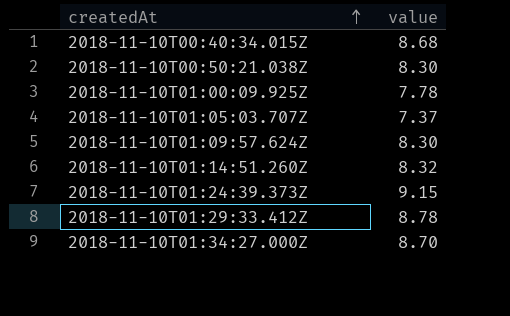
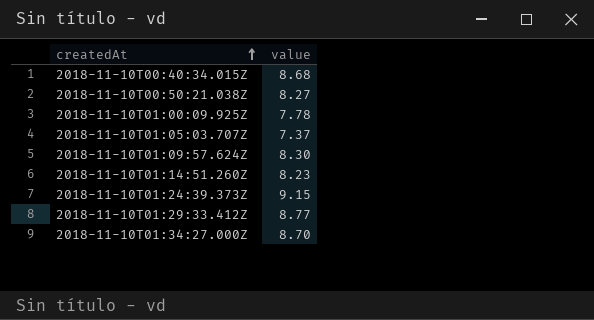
2018-11-10T00:50:21.038Z | value: 8.30 -> 8.27
2018-11-10T01:14:51.260Z | value: 8.32 -> 8.23
2018-11-10T01:29:33.412Z | value: 8.78 -> 8.77

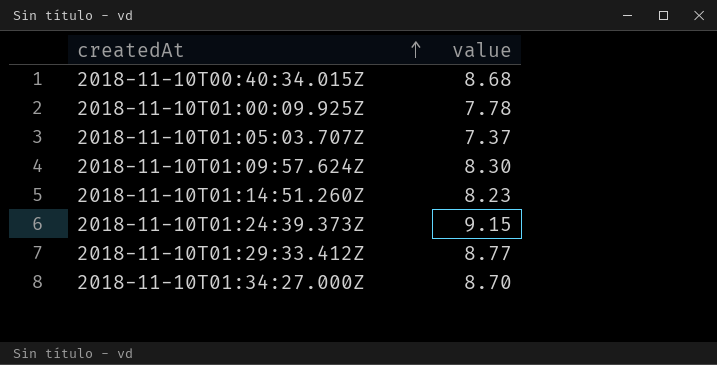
row 2018-11-10T00:50:21.038Z: 8.27 -> none

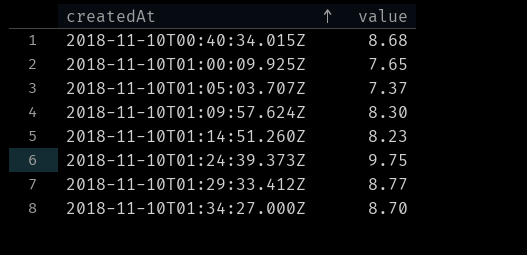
2018-11-10T01:00:09.925Z | value: 7.78 -> 7.65
2018-11-10T01:24:39.373Z | value: 9.15 -> 9.75

